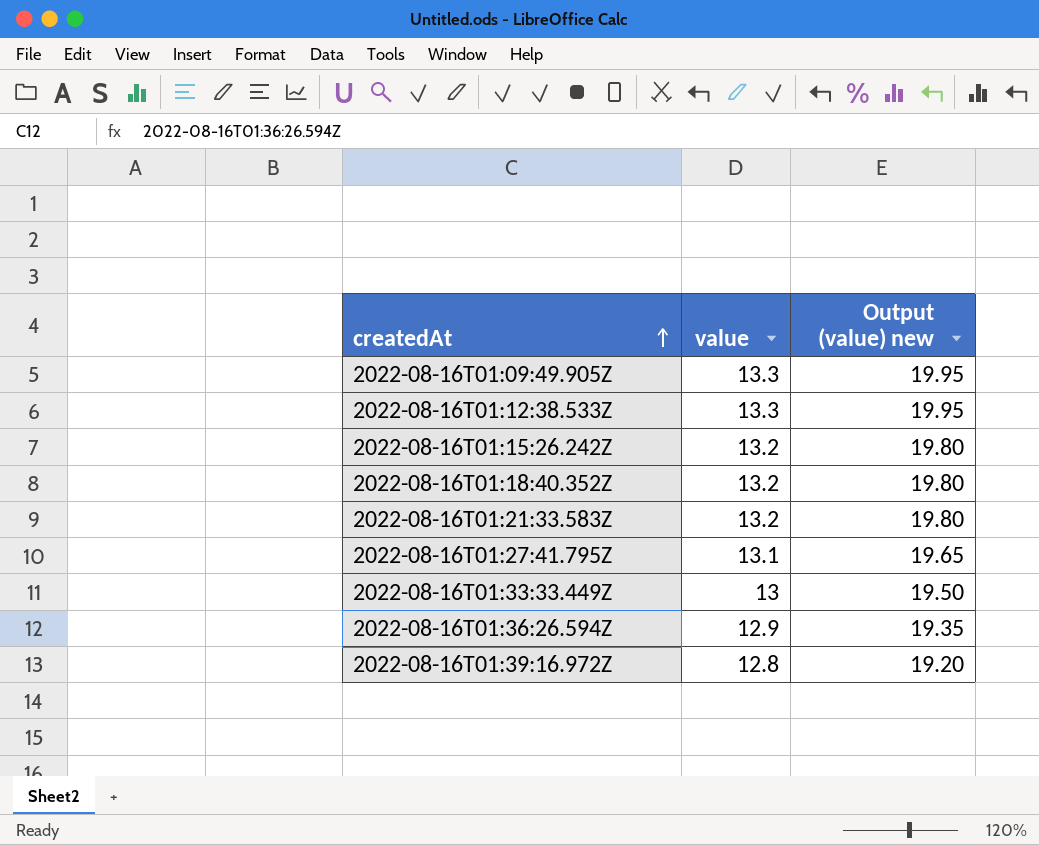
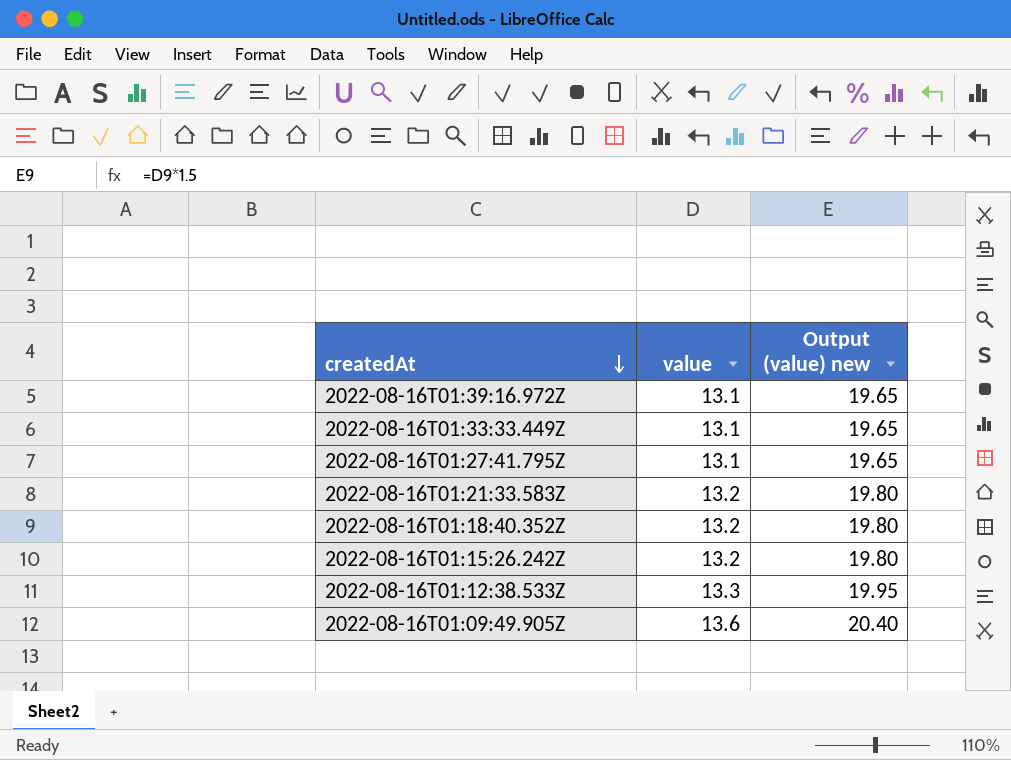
row order: createdAt ascending -> createdAt descending
row 2022-08-16T01:36:26.594Z: 12.9 | 19.35 -> none
2022-08-16T01:39:16.972Z | value: 12.8 -> 13.1
2022-08-16T01:39:16.972Z | Output (value) new: 19.20 -> 19.65
2022-08-16T01:33:33.449Z | value: 13 -> 13.1
2022-08-16T01:33:33.449Z | Output (value) new: 19.50 -> 19.65
2022-08-16T01:09:49.905Z | value: 13.3 -> 13.6
2022-08-16T01:09:49.905Z | Output (value) new: 19.95 -> 20.40

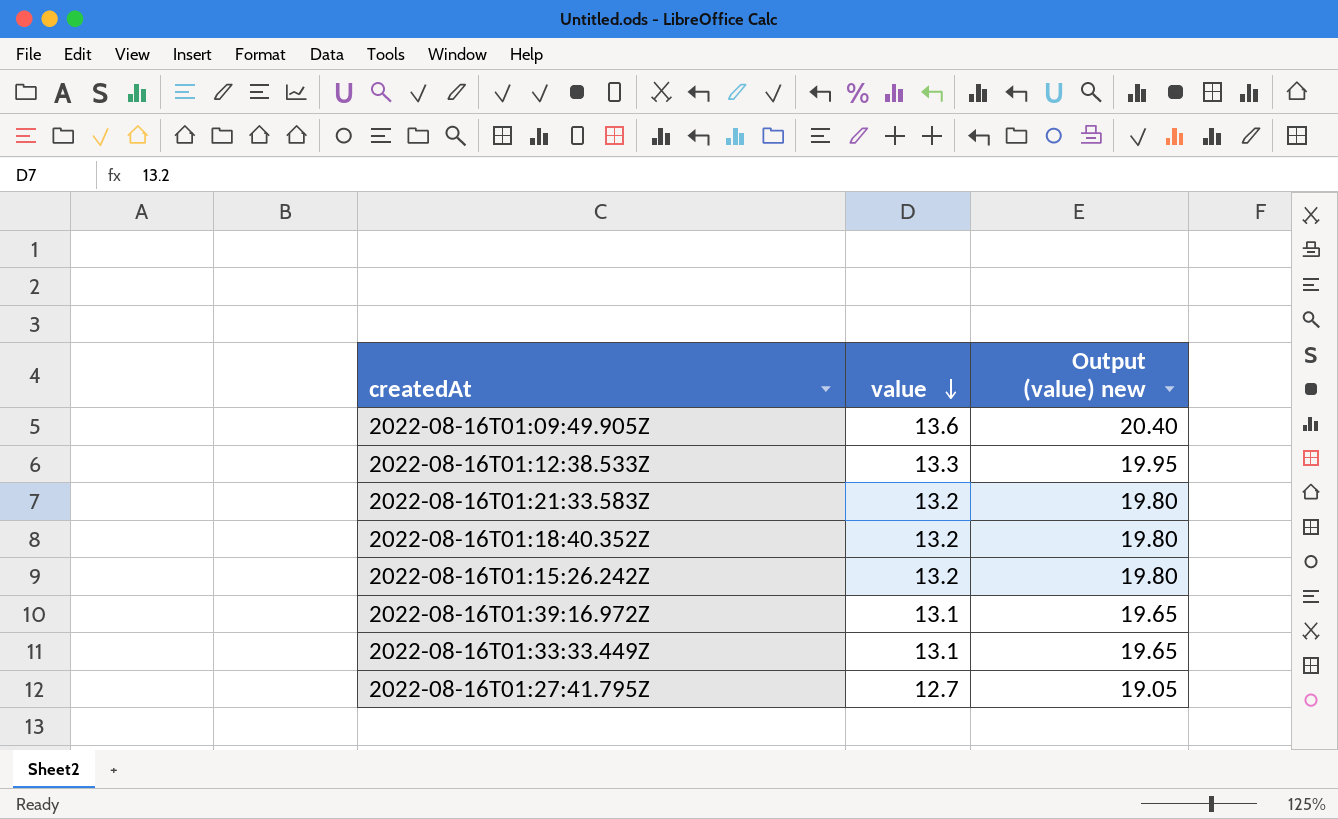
row order: createdAt descending -> value descending
2022-08-16T01:27:41.795Z | value: 13.1 -> 12.7
2022-08-16T01:27:41.795Z | Output (value) new: 19.65 -> 19.05

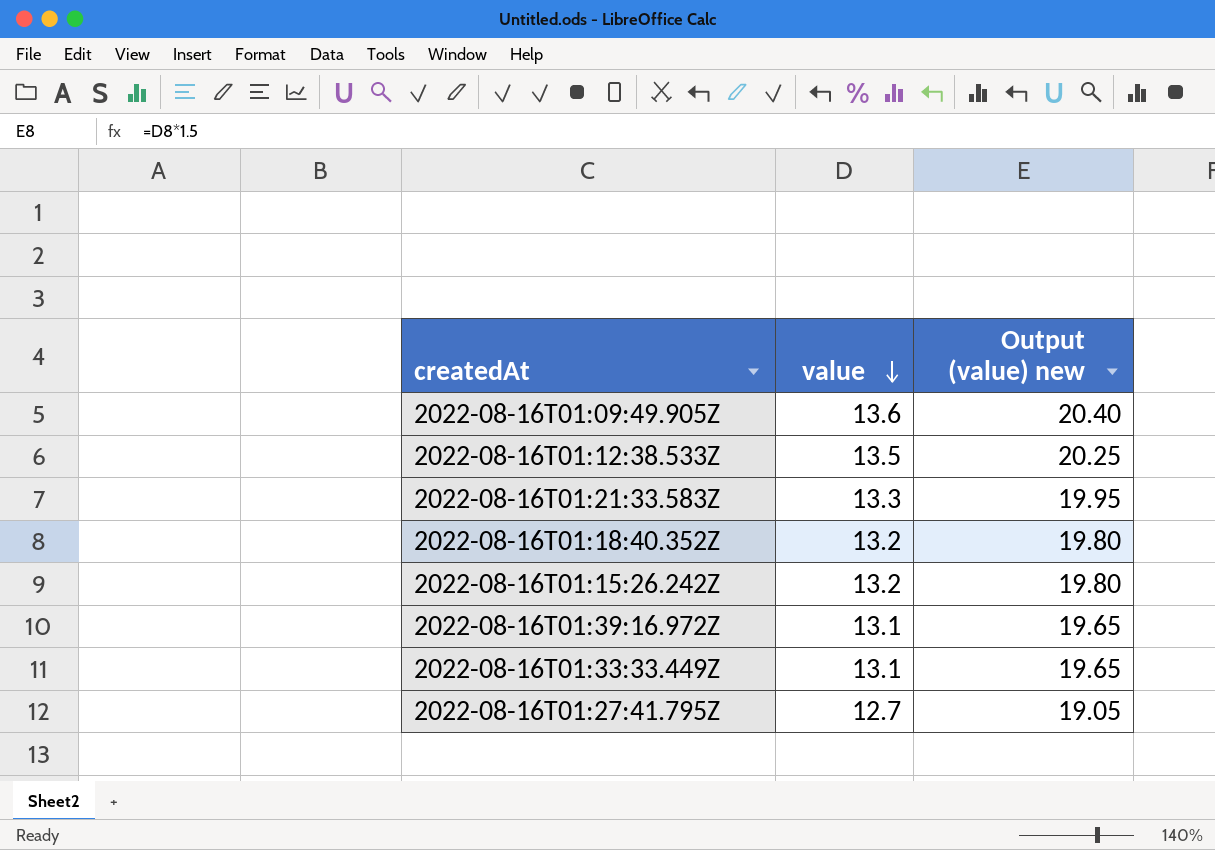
2022-08-16T01:12:38.533Z | value: 13.3 -> 13.5
2022-08-16T01:12:38.533Z | Output (value) new: 19.95 -> 20.25
2022-08-16T01:21:33.583Z | value: 13.2 -> 13.3
2022-08-16T01:21:33.583Z | Output (value) new: 19.80 -> 19.95

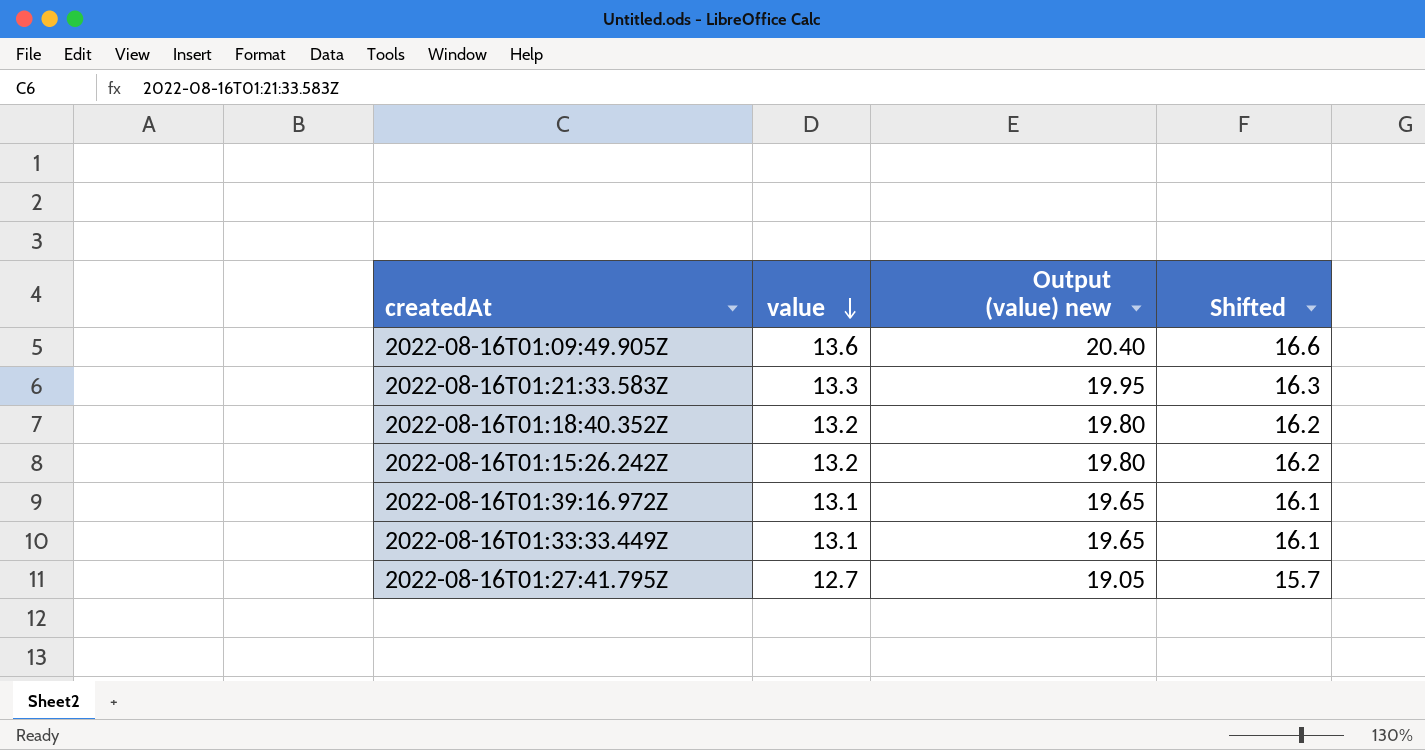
column Shifted | formula: none -> [value] + 3
row 2022-08-16T01:12:38.533Z: 13.5 | 20.25 -> none

